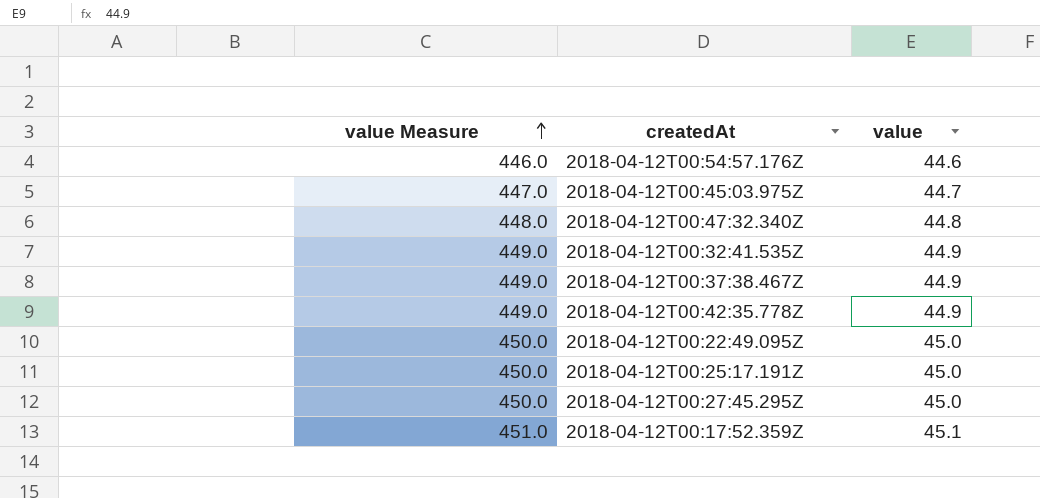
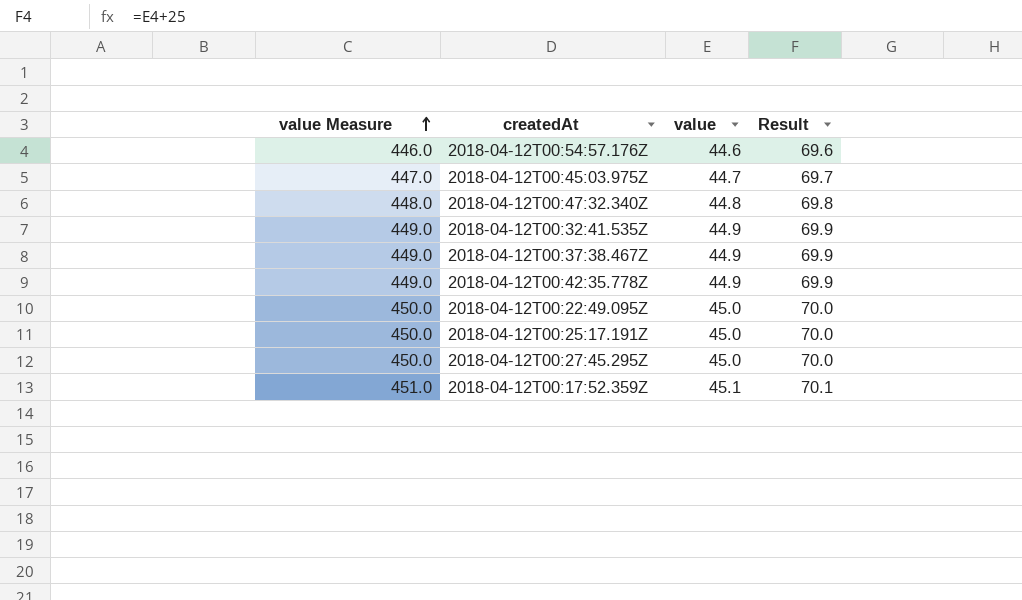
column Result | formula: none -> [value] + 25

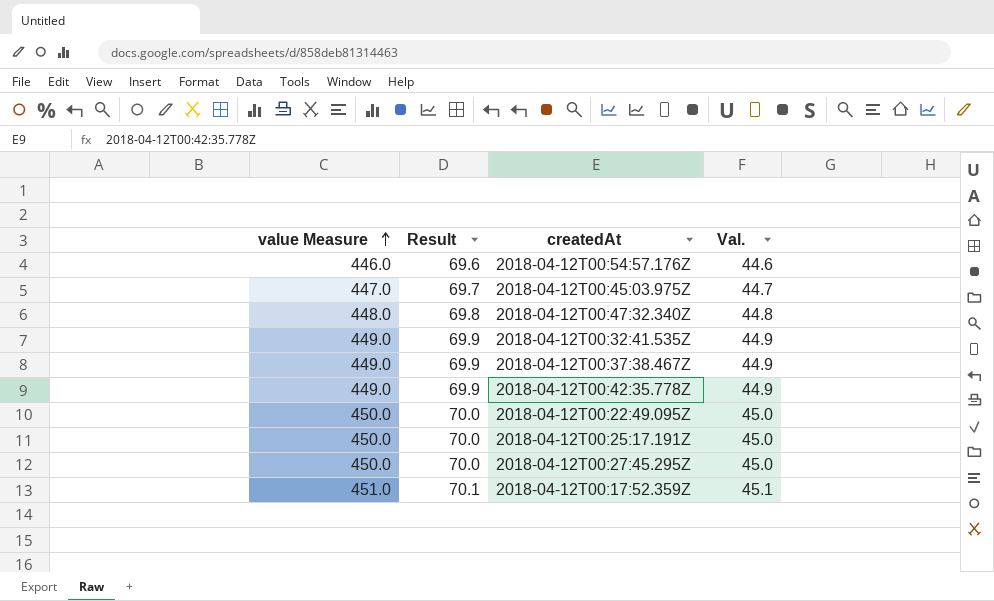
column Result | position: 4 -> 2
column name: value -> Val.

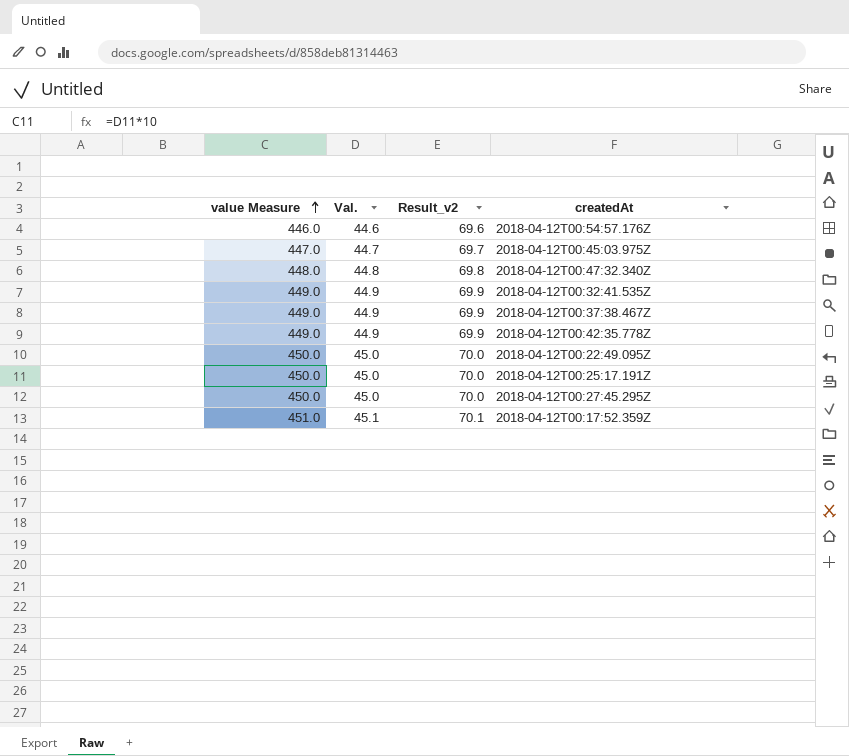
column Val. | position: 4 -> 2
column name: Result -> Result_v2

